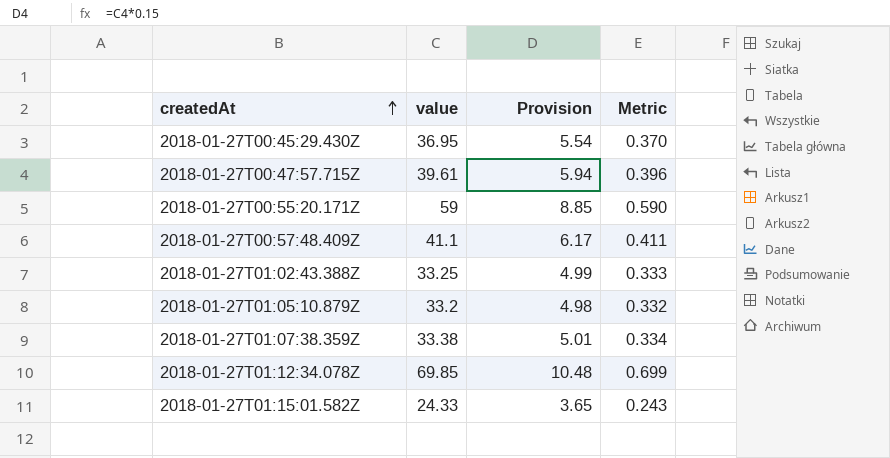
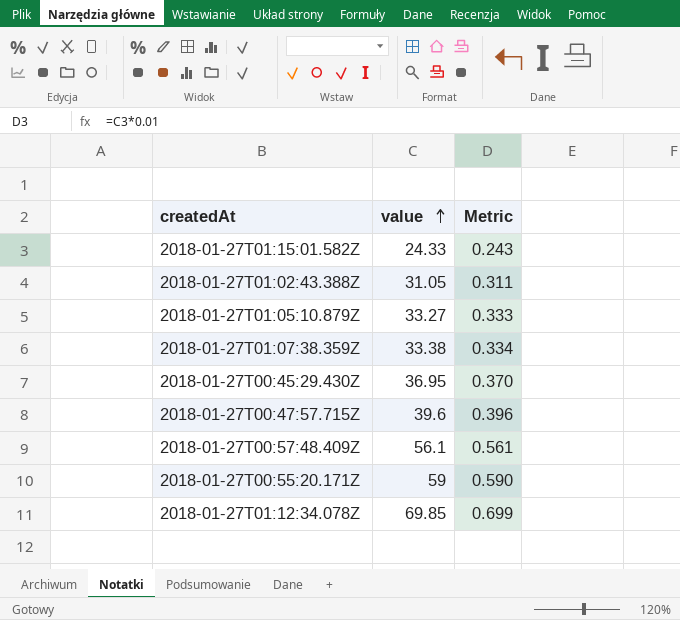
row order: createdAt ascending -> value ascending
column Provision | formula: [value] * 0.15 -> none
2018-01-27T01:02:43.388Z | value: 33.25 -> 31.05
2018-01-27T01:02:43.388Z | Metric: 0.333 -> 0.311
2018-01-27T01:05:10.879Z | value: 33.2 -> 33.27
2018-01-27T01:05:10.879Z | Metric: 0.332 -> 0.333
2018-01-27T00:47:57.715Z | value: 39.61 -> 39.6
2018-01-27T00:57:48.409Z | value: 41.1 -> 56.1
2018-01-27T00:57:48.409Z | Metric: 0.411 -> 0.561

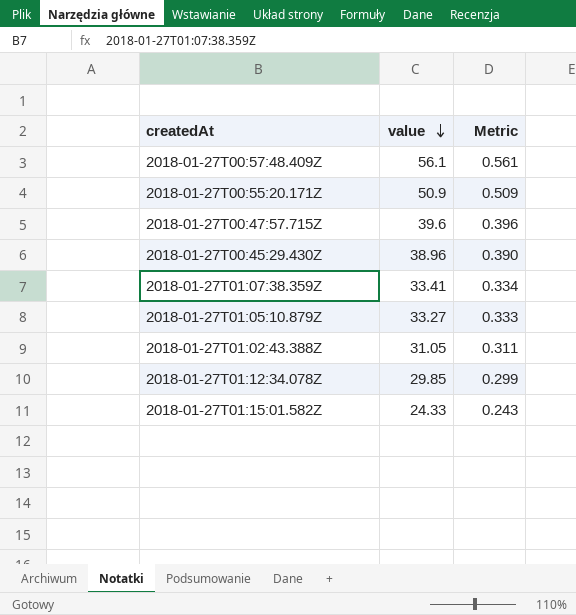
row order: value ascending -> value descending
2018-01-27T00:55:20.171Z | value: 59 -> 50.9
2018-01-27T00:55:20.171Z | Metric: 0.590 -> 0.509
2018-01-27T00:45:29.430Z | value: 36.95 -> 38.96
2018-01-27T00:45:29.430Z | Metric: 0.370 -> 0.390
2018-01-27T01:07:38.359Z | value: 33.38 -> 33.41
2018-01-27T01:12:34.078Z | value: 69.85 -> 29.85
2018-01-27T01:12:34.078Z | Metric: 0.699 -> 0.299

